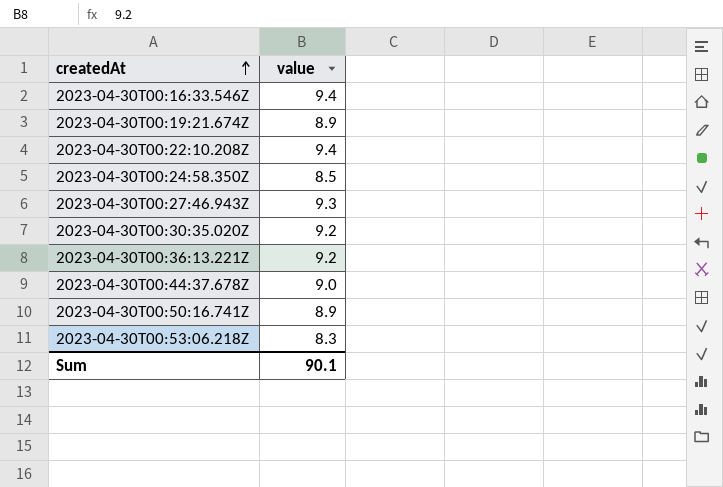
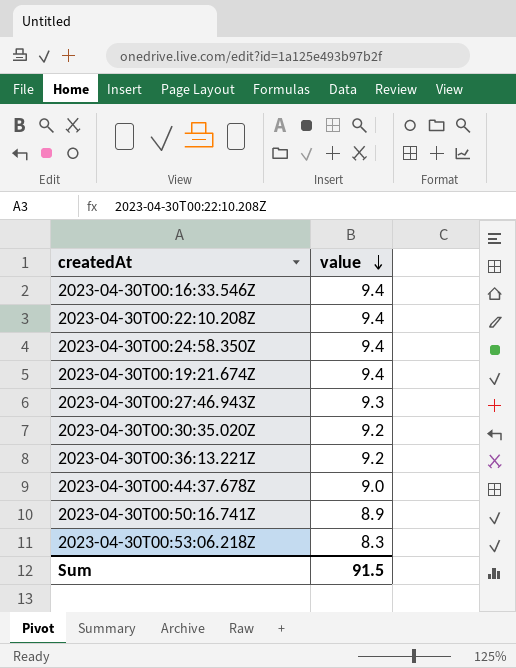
row order: createdAt ascending -> value descending
2023-04-30T00:24:58.350Z | value: 8.5 -> 9.4
2023-04-30T00:19:21.674Z | value: 8.9 -> 9.4
Sum | value: 90.1 -> 91.5

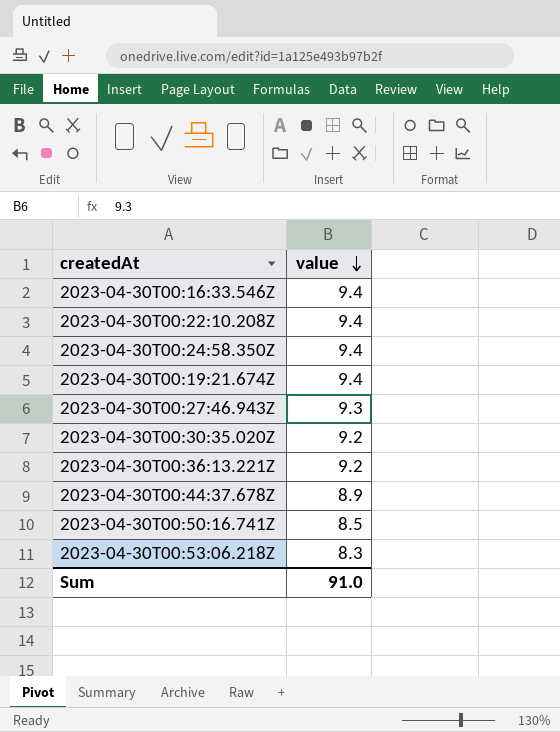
2023-04-30T00:44:37.678Z | value: 9.0 -> 8.9
2023-04-30T00:50:16.741Z | value: 8.9 -> 8.5
Sum | value: 91.5 -> 91.0

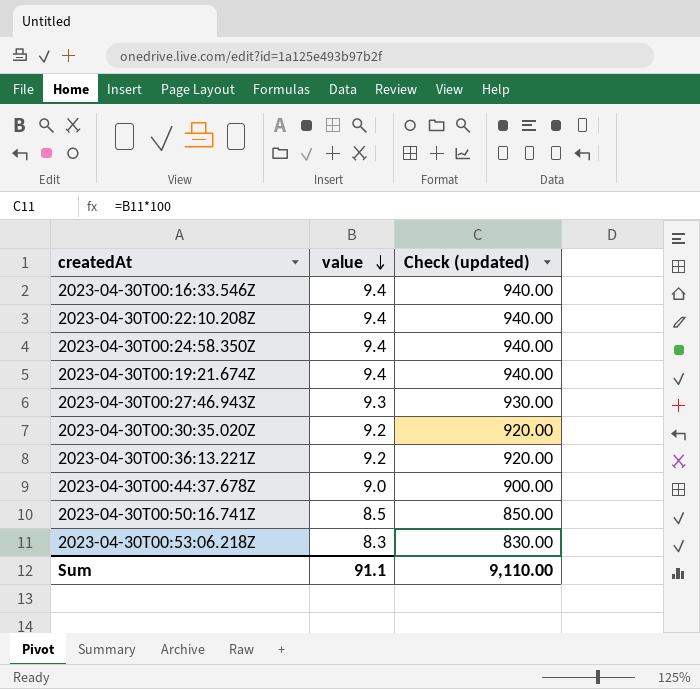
column Check (updated) | formula: none -> [value] * 100
2023-04-30T00:44:37.678Z | value: 8.9 -> 9.0
Sum | value: 91.0 -> 91.1

